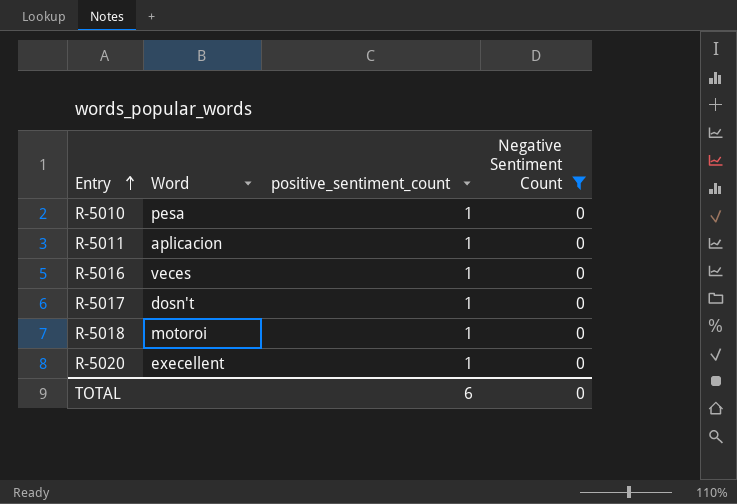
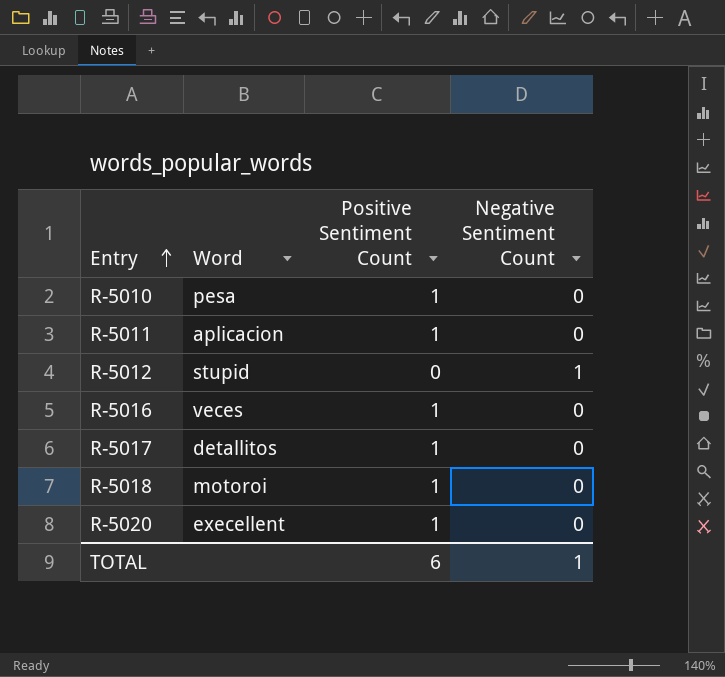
filter: Negative Sentiment Count = 0 -> none
column name: positive_sentiment_count -> Positive Sentiment Count
R-5017 | Word: dosn't -> detallitos
TOTAL | Negative Sentiment Count: 0 -> 1

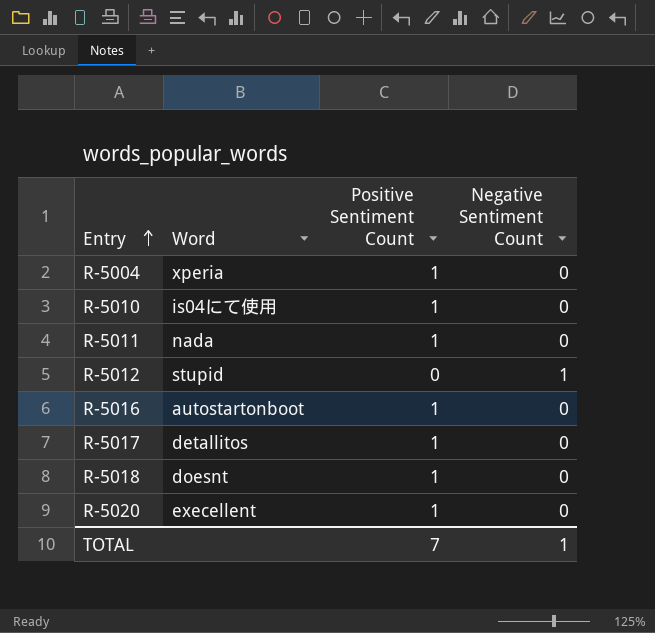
row R-5004: none -> xperia | 1 | 0
R-5010 | Word: pesa -> is04にて使用
R-5011 | Word: aplicacion -> nada
R-5016 | Word: veces -> autostartonboot
R-5018 | Word: motoroi -> doesnt
TOTAL | Positive Sentiment Count: 6 -> 7

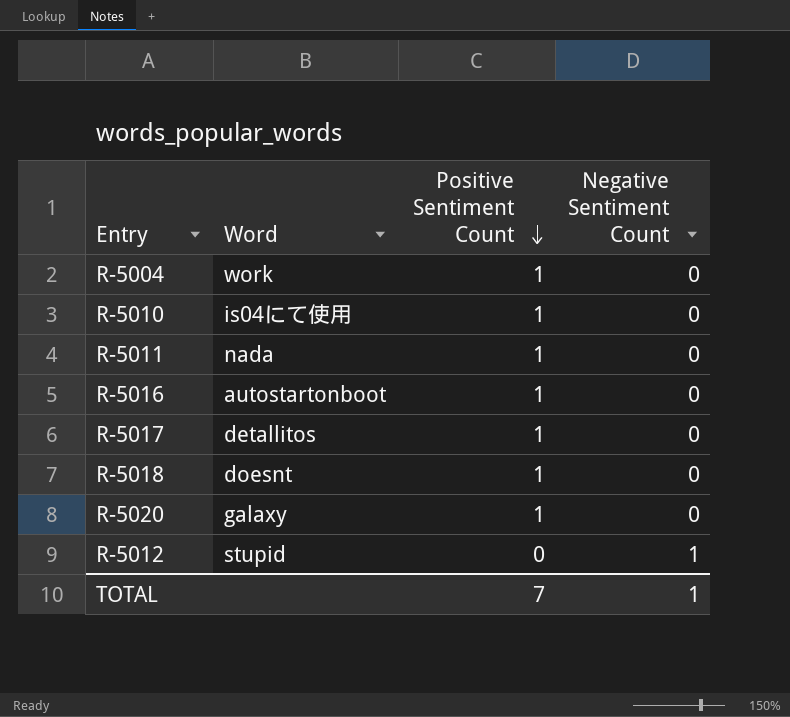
row order: Entry ascending -> Positive Sentiment Count descending
R-5004 | Word: xperia -> work
R-5020 | Word: execellent -> galaxy

